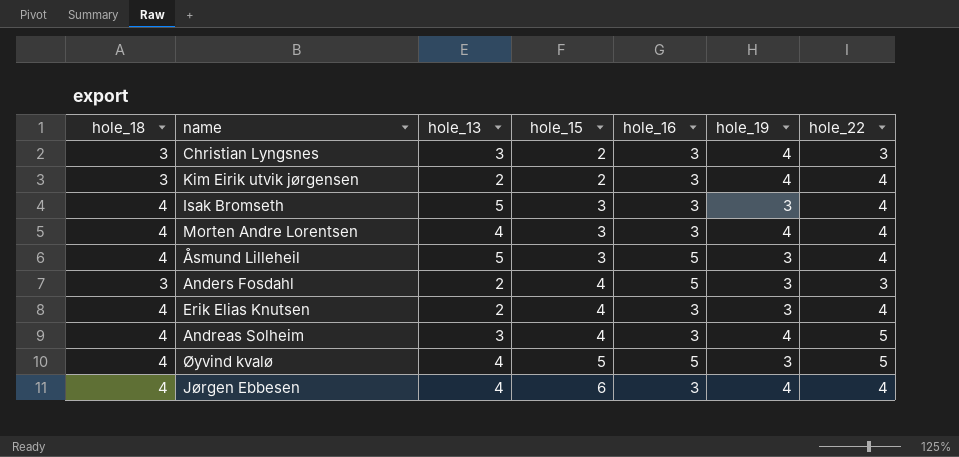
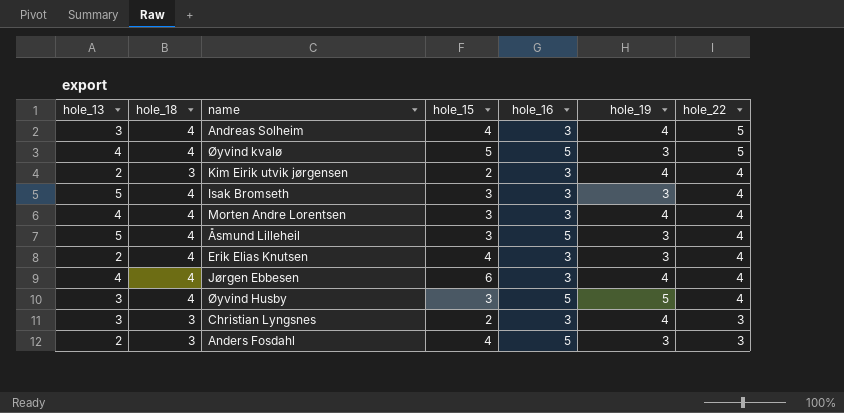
row order: hole_15 ascending -> hole_22 descending
column hole_13 | position: 3 -> 1
row Øyvind Husby: none -> 3 | 4 | 3 | 5 | 5 | 4

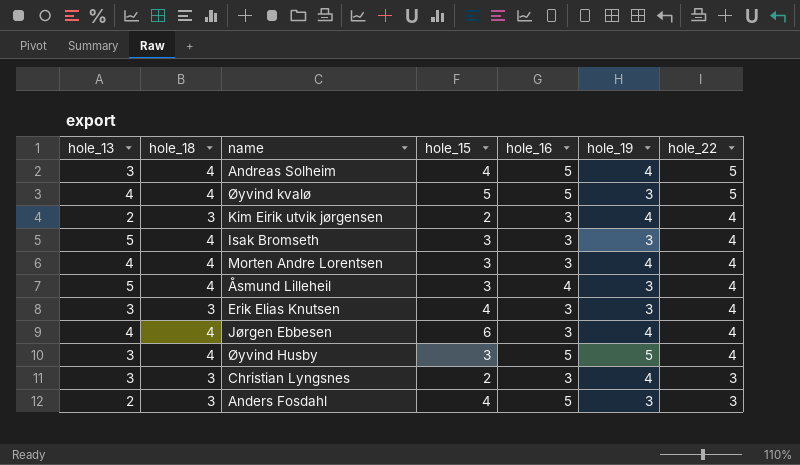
Andreas Solheim | hole_16: 3 -> 5
Åsmund Lilleheil | hole_16: 5 -> 4
Erik Elias Knutsen | hole_13: 2 -> 3
Erik Elias Knutsen | hole_18: 4 -> 3

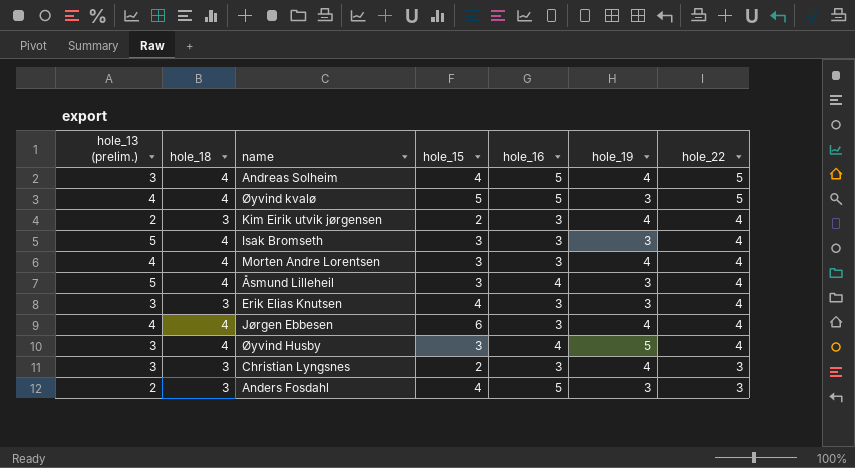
column name: hole_13 -> hole_13 (prelim.)
Øyvind Husby | hole_16: 5 -> 4

